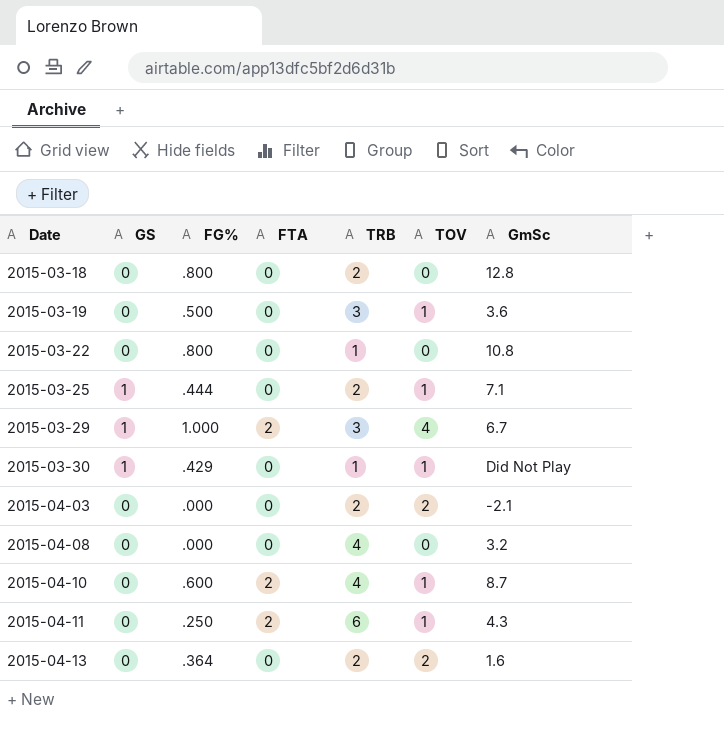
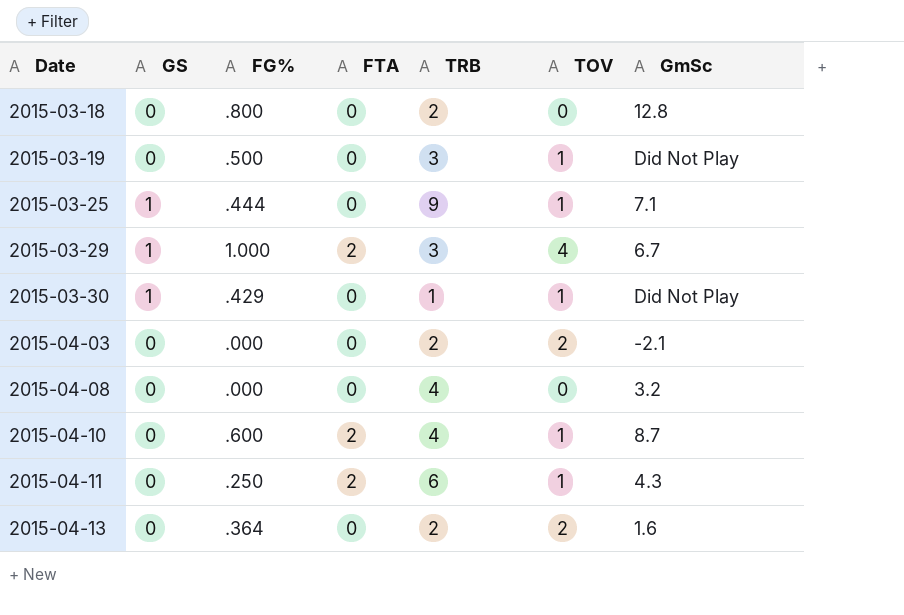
row 2015-03-22: 0 | .800 | 0 | 1 | 0 | 10.8 -> none
2015-03-19 | GmSc: 3.6 -> Did Not Play
2015-03-25 | TRB: 2 -> 9

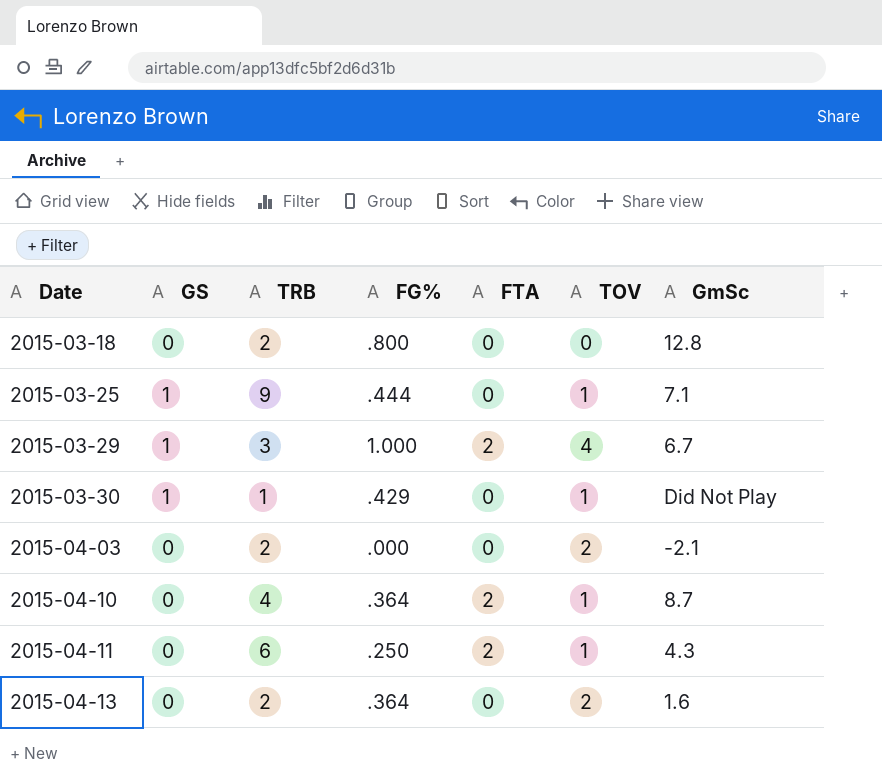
column TRB | position: 5 -> 3
row 2015-03-19: 0 | .500 | 0 | 3 | 1 | Did Not Play -> none
row 2015-04-08: 0 | .000 | 0 | 4 | 0 | 3.2 -> none
2015-04-10 | FG%: .600 -> .364

